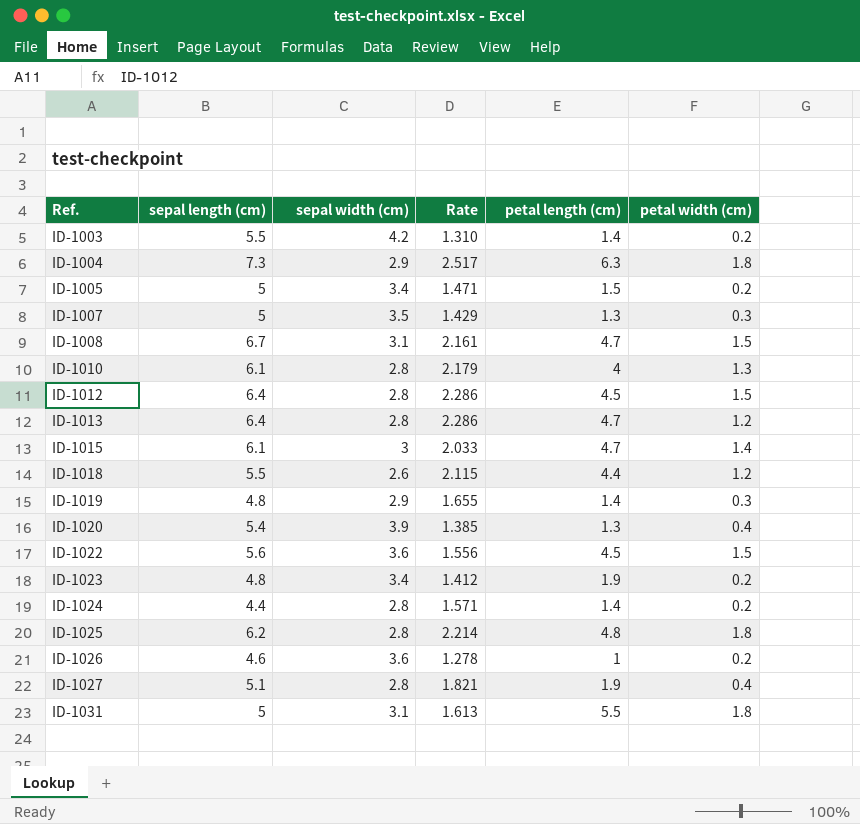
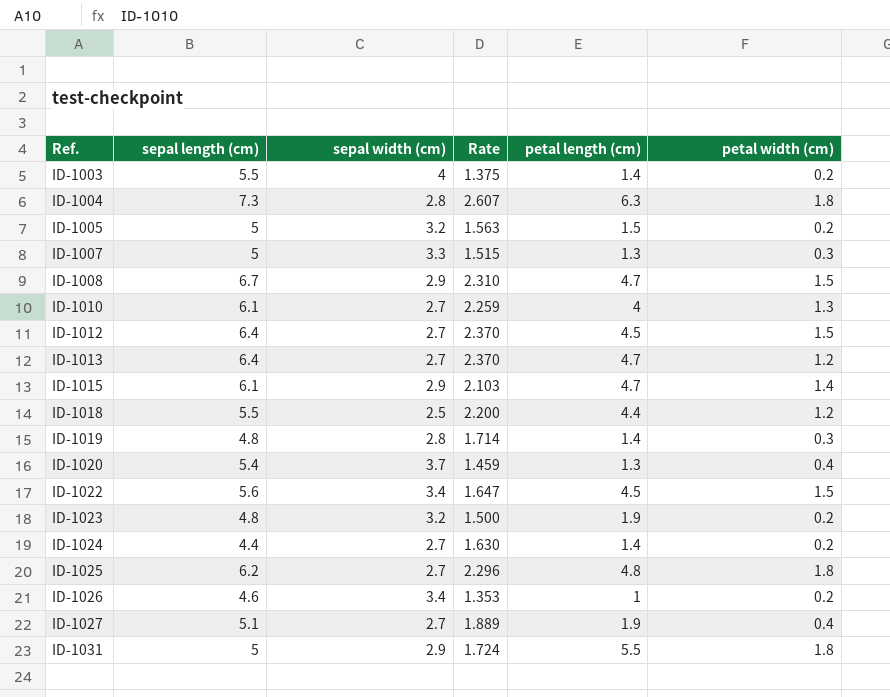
ID-1003 | sepal width (cm): 4.2 -> 4
ID-1003 | Rate: 1.310 -> 1.375
ID-1004 | sepal width (cm): 2.9 -> 2.8
ID-1004 | Rate: 2.517 -> 2.607
ID-1005 | sepal width (cm): 3.4 -> 3.2
ID-1005 | Rate: 1.471 -> 1.563
ID-1007 | sepal width (cm): 3.5 -> 3.3
ID-1007 | Rate: 1.429 -> 1.515
ID-1008 | sepal width (cm): 3.1 -> 2.9
ID-1008 | Rate: 2.161 -> 2.310
ID-1010 | sepal width (cm): 2.8 -> 2.7
ID-1010 | Rate: 2.179 -> 2.259
ID-1012 | sepal width (cm): 2.8 -> 2.7
ID-1012 | Rate: 2.286 -> 2.370
ID-1013 | sepal width (cm): 2.8 -> 2.7
ID-1013 | Rate: 2.286 -> 2.370
ID-1015 | sepal width (cm): 3 -> 2.9
ID-1015 | Rate: 2.033 -> 2.103
ID-1018 | sepal width (cm): 2.6 -> 2.5
ID-1018 | Rate: 2.115 -> 2.200
ID-1019 | sepal width (cm): 2.9 -> 2.8
ID-1019 | Rate: 1.655 -> 1.714
ID-1020 | sepal width (cm): 3.9 -> 3.7
ID-1020 | Rate: 1.385 -> 1.459
ID-1022 | sepal width (cm): 3.6 -> 3.4
ID-1022 | Rate: 1.556 -> 1.647
ID-1023 | sepal width (cm): 3.4 -> 3.2
ID-1023 | Rate: 1.412 -> 1.500
ID-1024 | sepal width (cm): 2.8 -> 2.7
ID-1024 | Rate: 1.571 -> 1.630
ID-1025 | sepal width (cm): 2.8 -> 2.7
ID-1025 | Rate: 2.214 -> 2.296
ID-1026 | sepal width (cm): 3.6 -> 3.4
ID-1026 | Rate: 1.278 -> 1.353
ID-1027 | sepal width (cm): 2.8 -> 2.7
ID-1027 | Rate: 1.821 -> 1.889
ID-1031 | sepal width (cm): 3.1 -> 2.9
ID-1031 | Rate: 1.613 -> 1.724

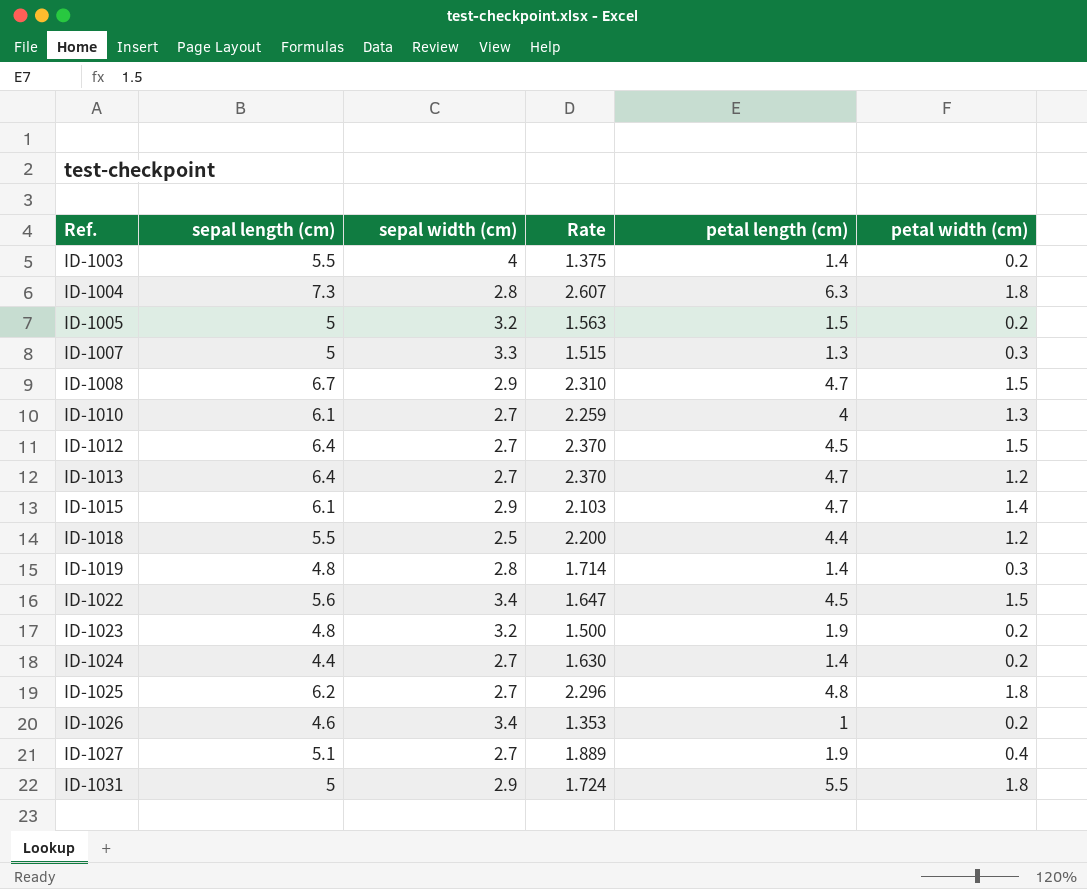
row ID-1020: 5.4 | 3.7 | 1.459 | 1.3 | 0.4 -> none

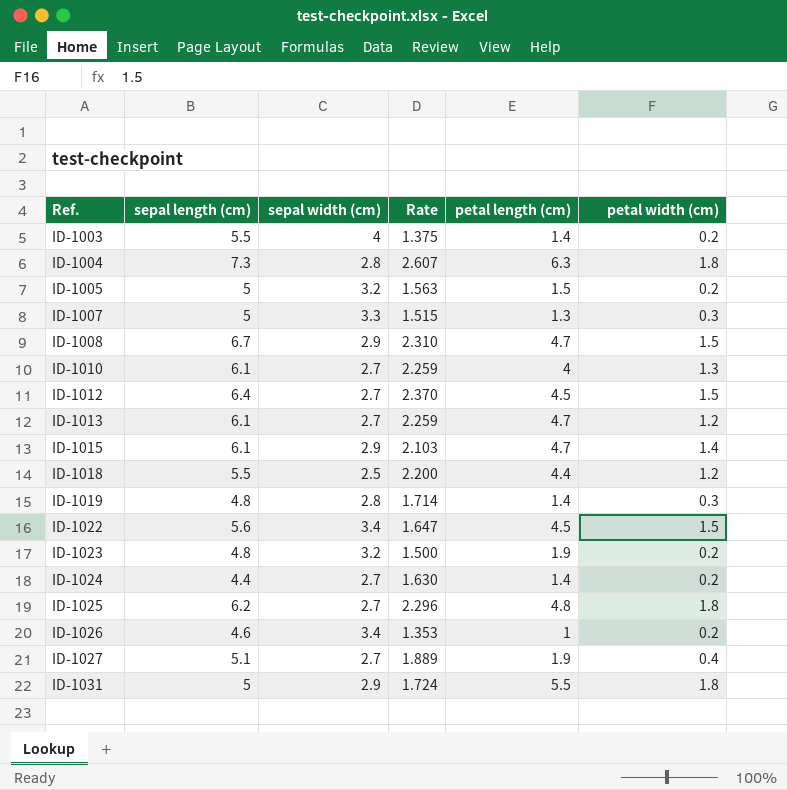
ID-1013 | sepal length (cm): 6.4 -> 6.1
ID-1013 | Rate: 2.370 -> 2.259

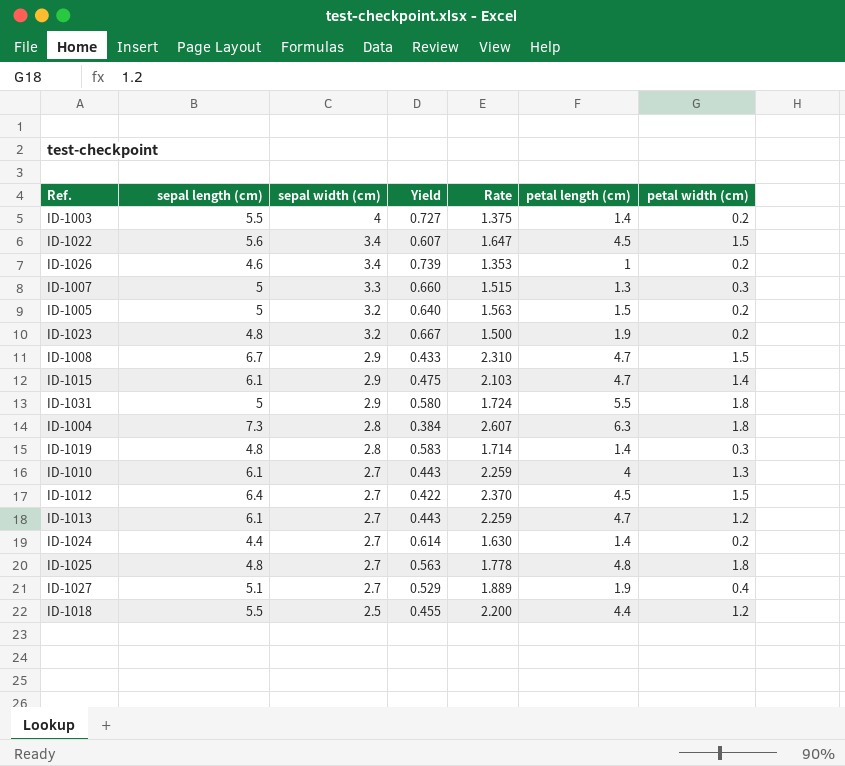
row order: Ref. ascending -> sepal width (cm) descending
column Yield | formula: none -> [sepal width (cm)] / [sepal length (cm)]
ID-1025 | sepal length (cm): 6.2 -> 4.8
ID-1025 | Rate: 2.296 -> 1.778

